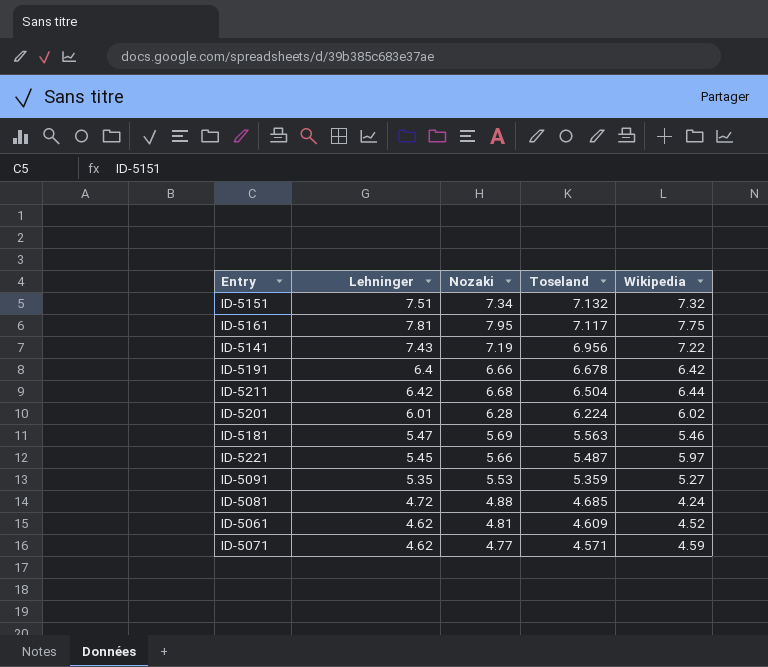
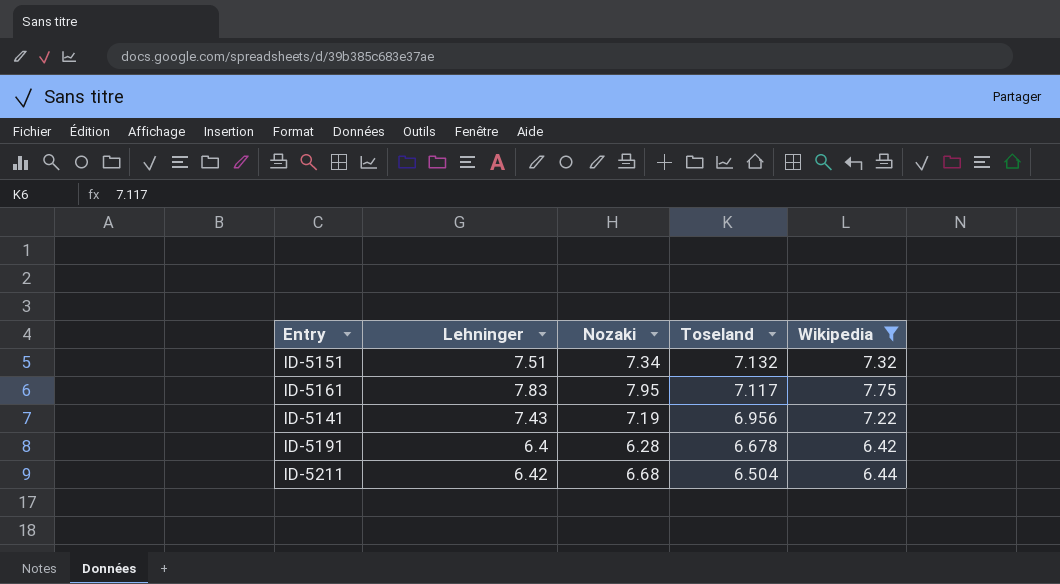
filter: none -> Wikipedia >= 6.42
ID-5161 | Lehninger: 7.81 -> 7.83
ID-5191 | Nozaki: 6.66 -> 6.28

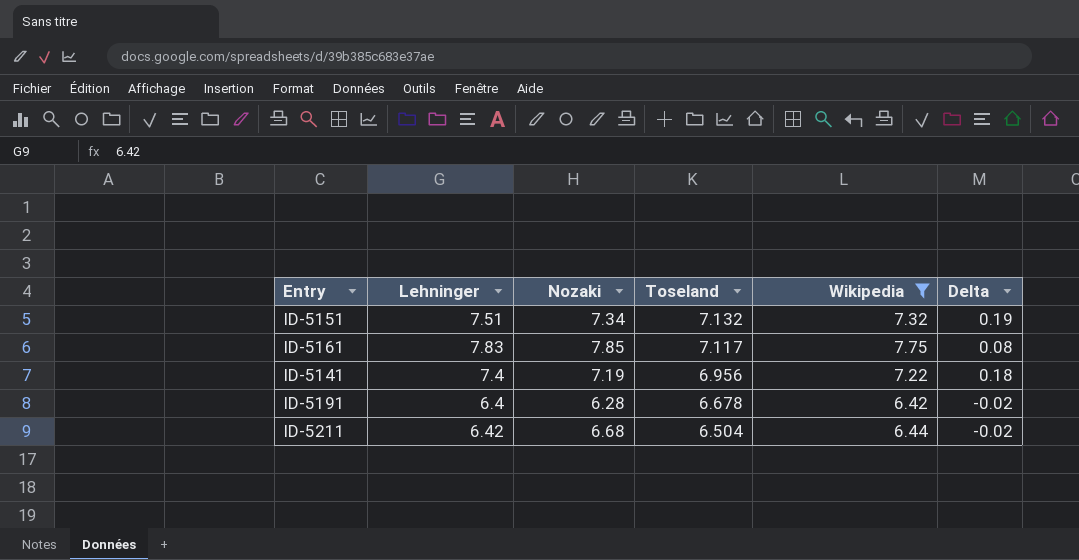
column Delta | formula: none -> [Lehninger] - [Wikipedia]
ID-5161 | Nozaki: 7.95 -> 7.85
ID-5141 | Lehninger: 7.43 -> 7.4

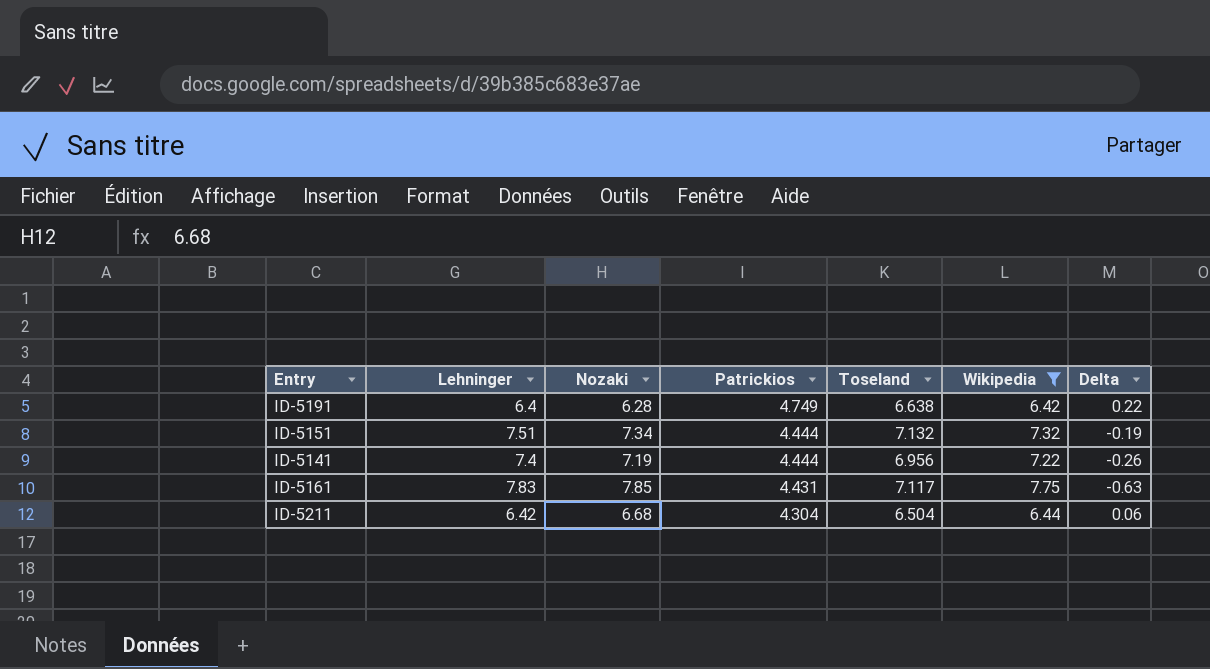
row order: Toseland descending -> Patrickios descending
column Patrickios | position: none -> 4
column Delta | formula: [Lehninger] - [Wikipedia] -> [Toseland] - [Wikipedia]
ID-5191 | Toseland: 6.678 -> 6.638

